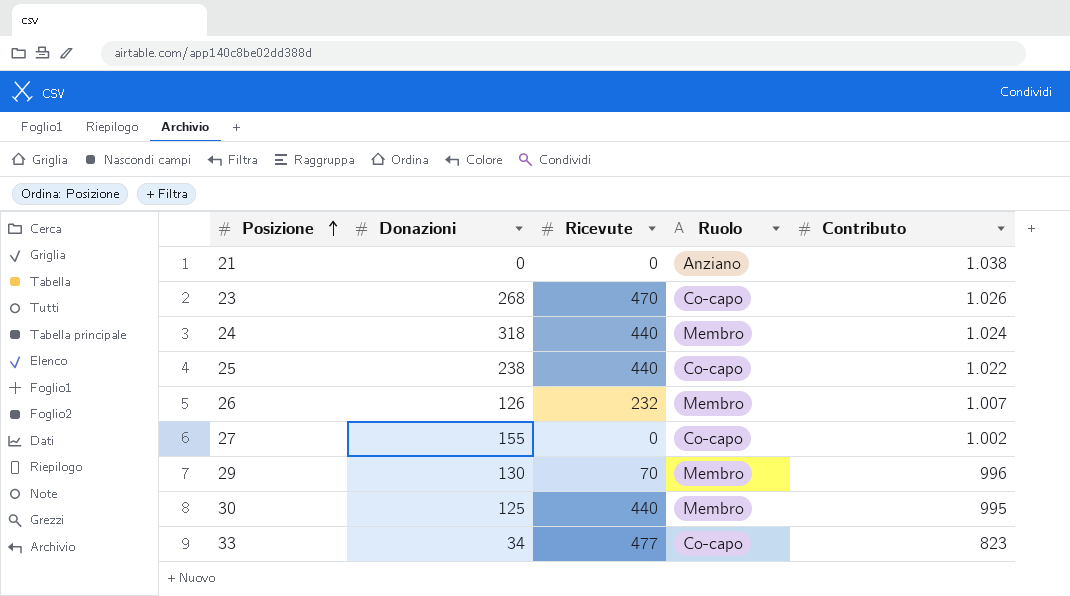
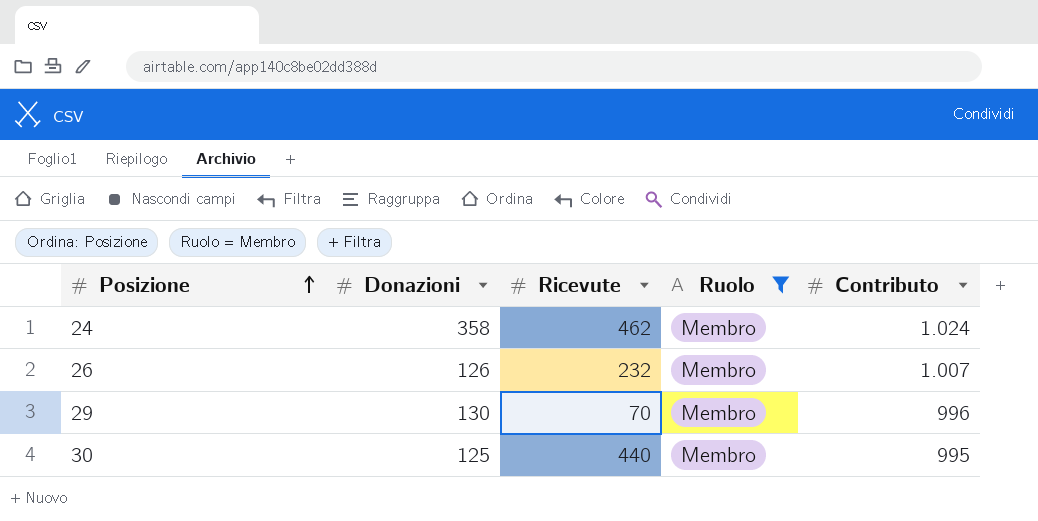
filter: none -> Ruolo = Membro
24 | Donazioni: 318 -> 358
24 | Ricevute: 440 -> 462

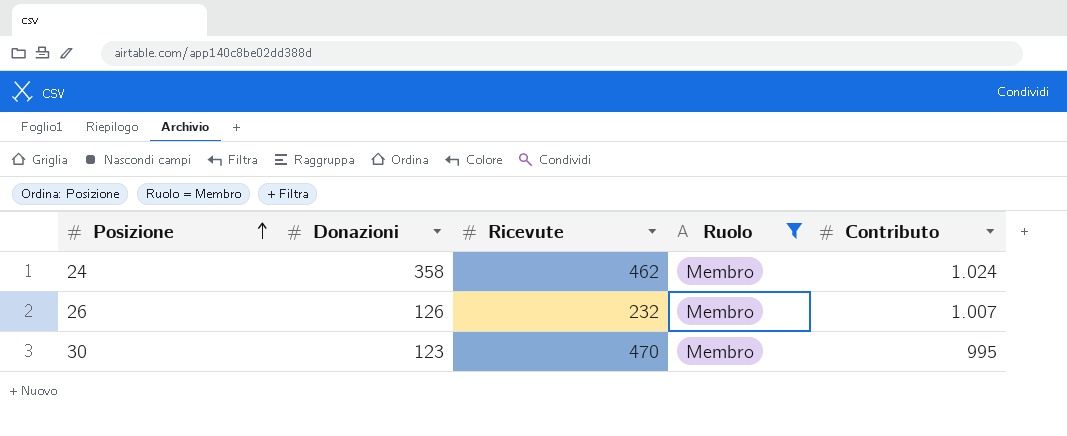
row 29: 130 | 70 | Membro | 996 -> none
30 | Donazioni: 125 -> 123
30 | Ricevute: 440 -> 470

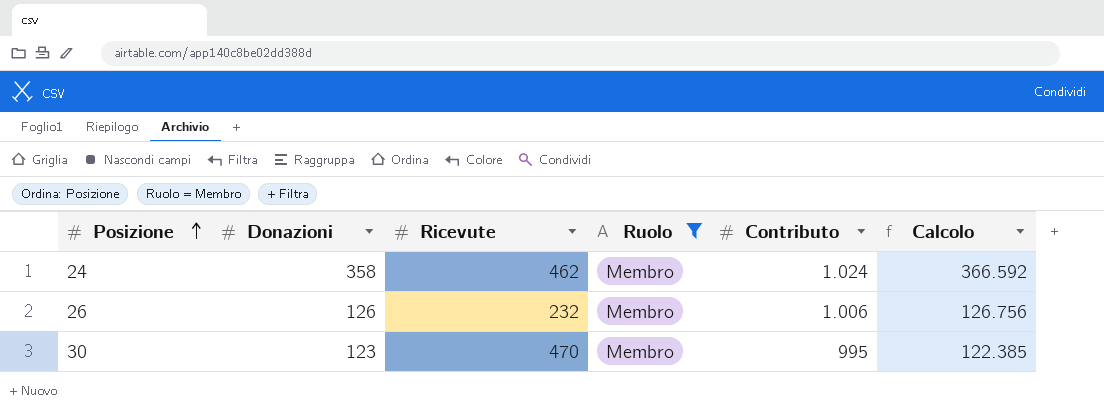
column Calcolo | formula: none -> [Donazioni] * [Contributo]
26 | Contributo: 1.007 -> 1.006

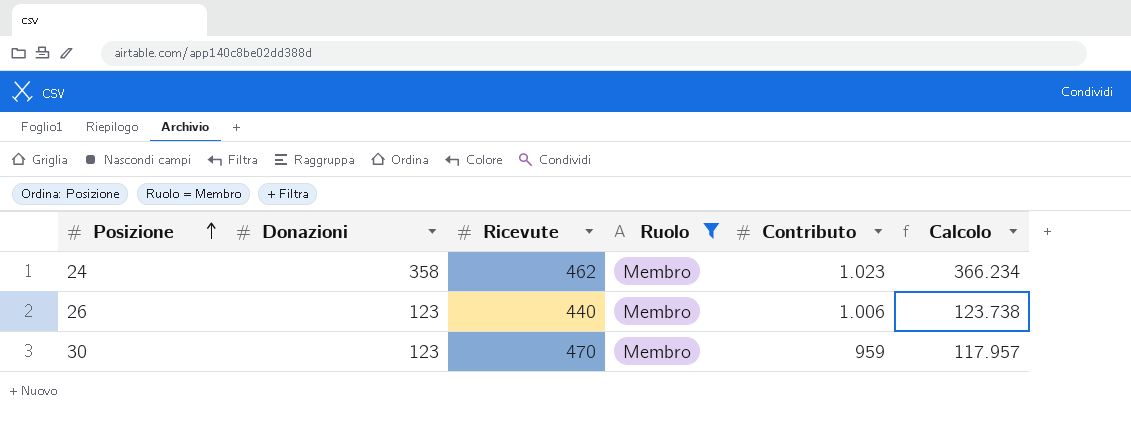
24 | Contributo: 1.024 -> 1.023
24 | Calcolo: 366.592 -> 366.234
26 | Donazioni: 126 -> 123
26 | Ricevute: 232 -> 440
26 | Calcolo: 126.756 -> 123.738
30 | Contributo: 995 -> 959
30 | Calcolo: 122.385 -> 117.957

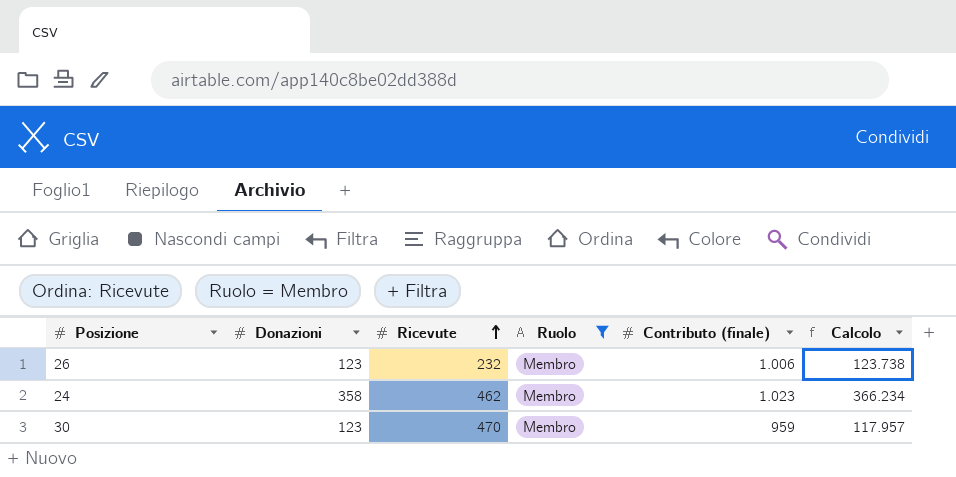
row order: Posizione ascending -> Ricevute ascending
column name: Contributo -> Contributo (finale)
26 | Ricevute: 440 -> 232

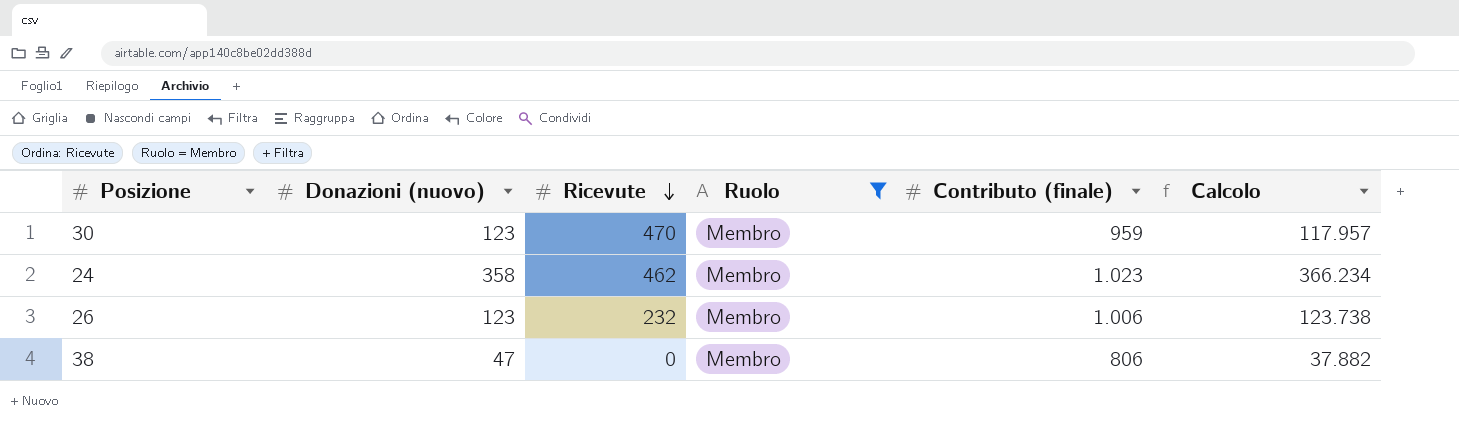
row order: Ricevute ascending -> Ricevute descending
column name: Donazioni -> Donazioni (nuovo)
row 38: none -> 47 | 0 | Membro | 806 | 37.882

